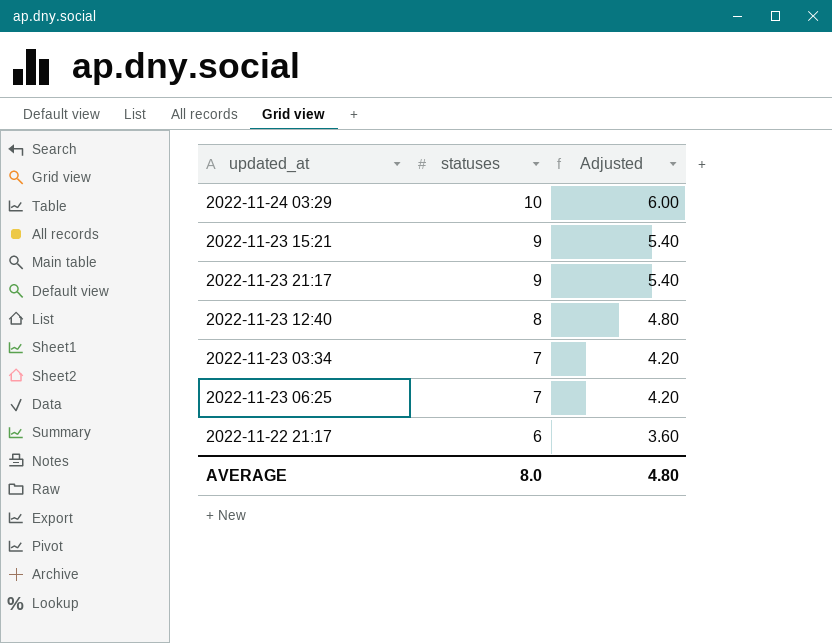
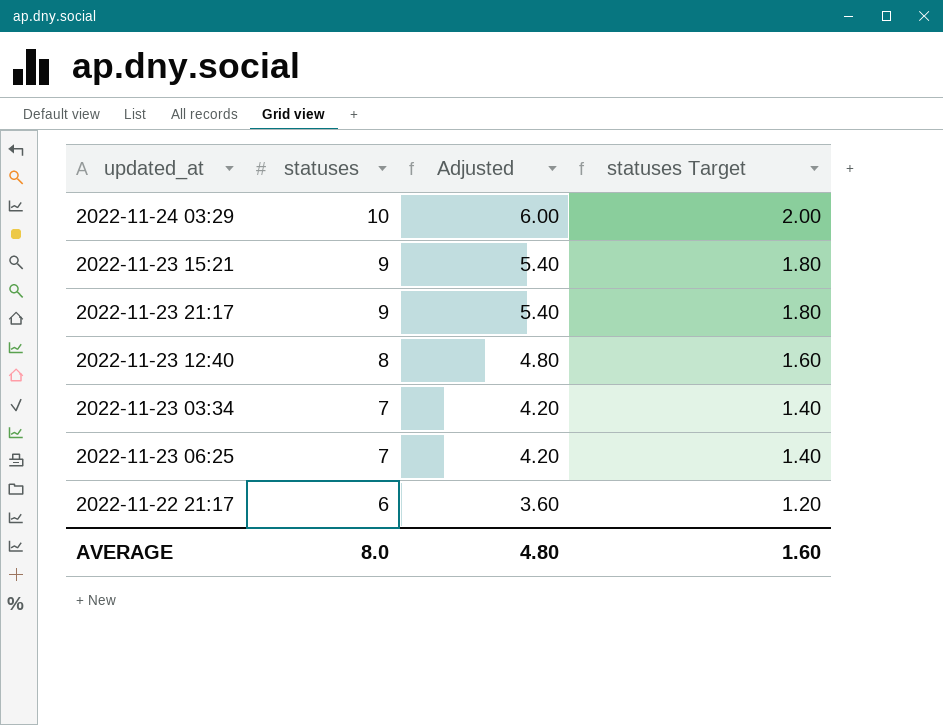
column statuses Target | formula: none -> [statuses] * 0.2

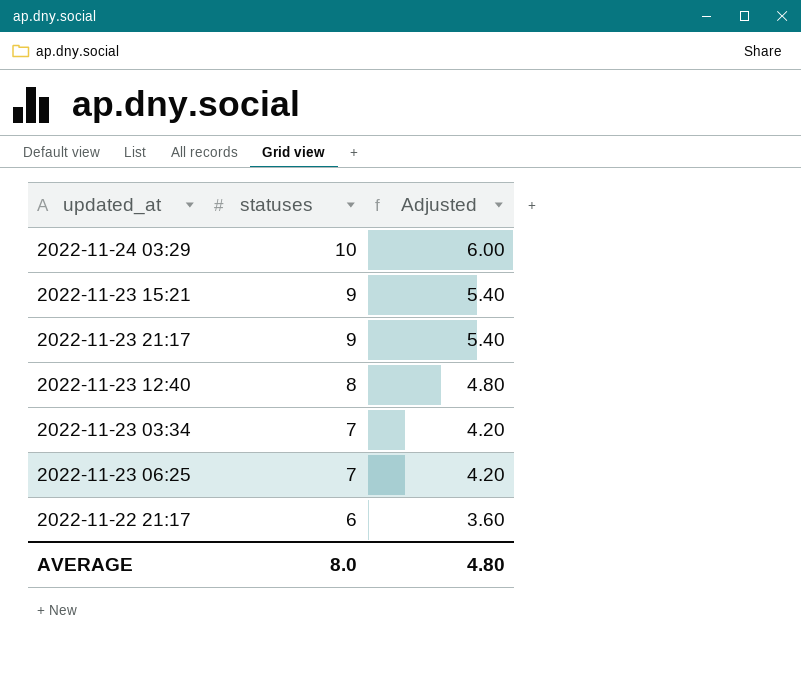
column statuses Target | formula: [statuses] * 0.2 -> none

